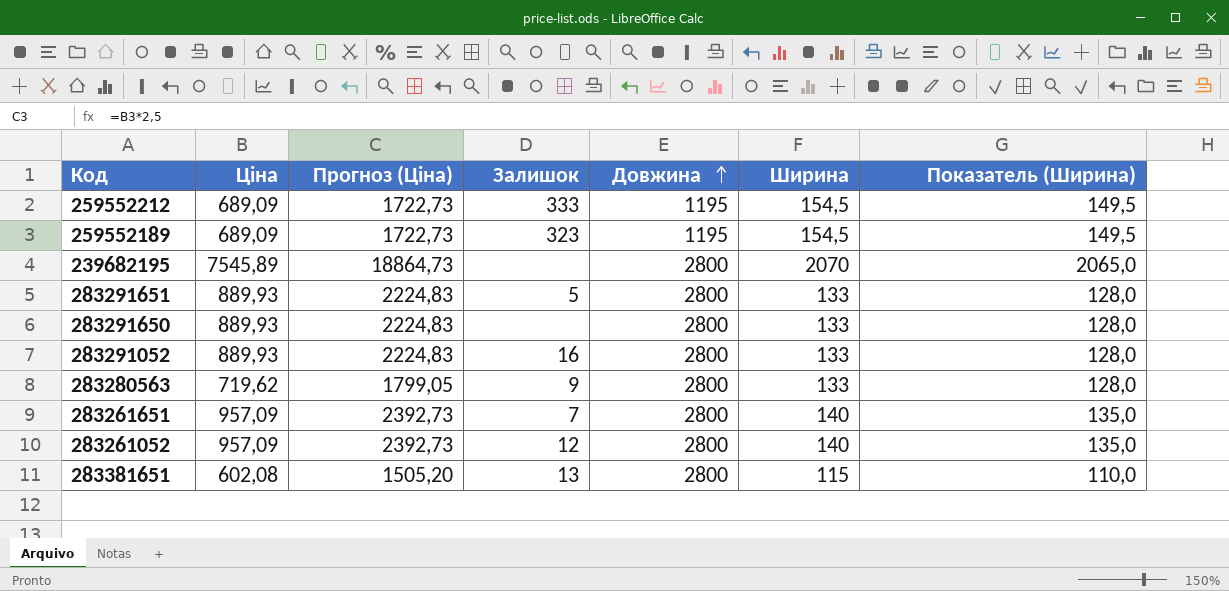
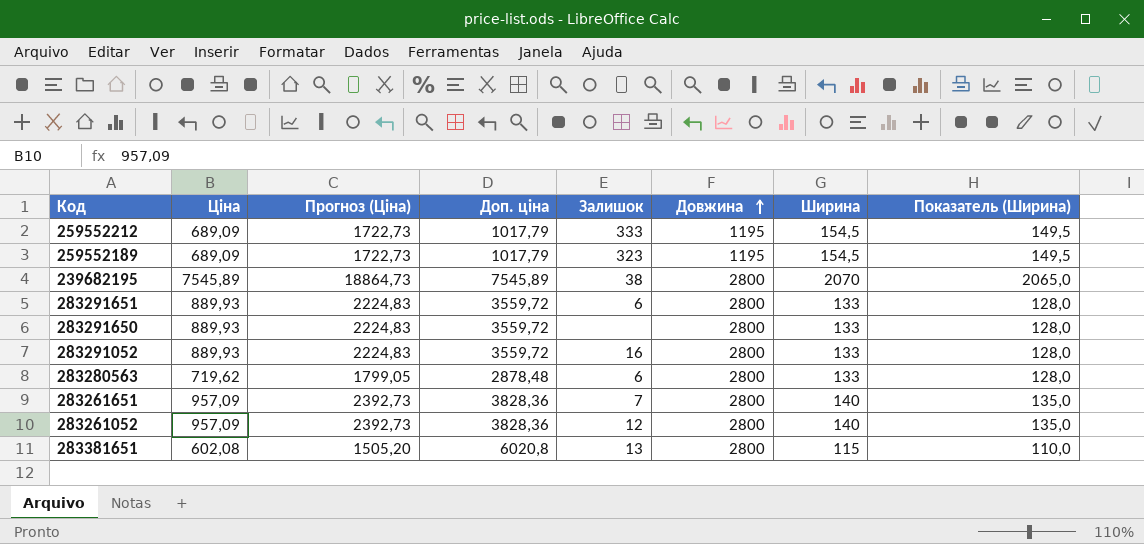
column Доп. ціна | position: none -> 4
239682195 | Залишок: none -> 38
283291651 | Залишок: 5 -> 6
283280563 | Залишок: 9 -> 6

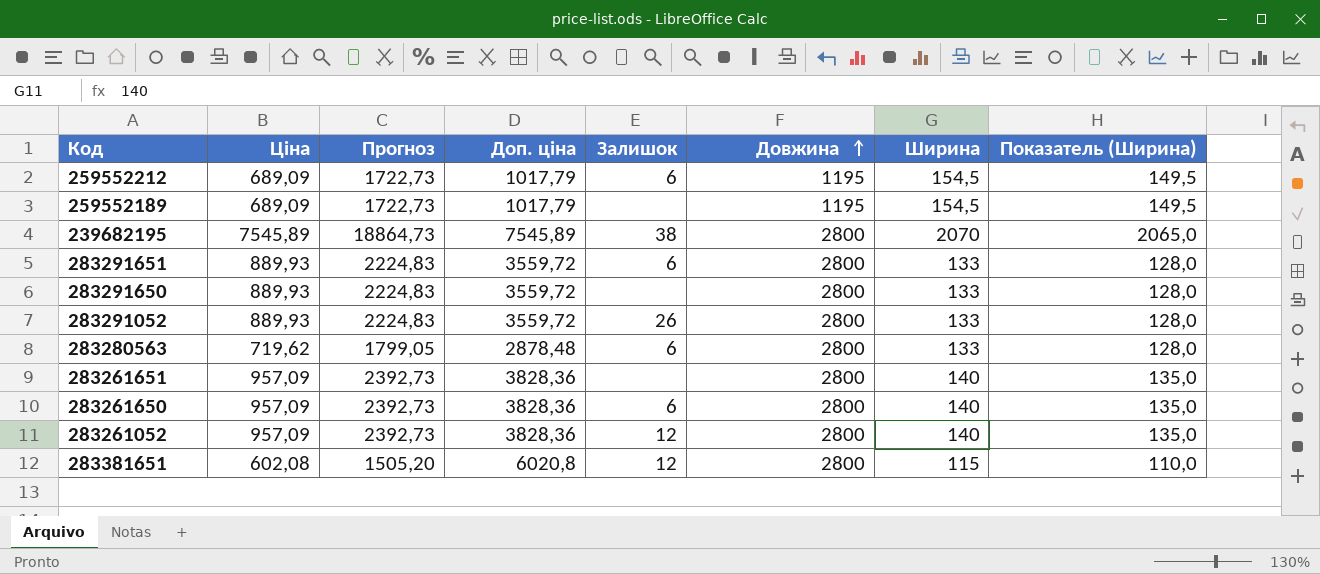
column name: Прогноз (Ціна) -> Прогноз
259552212 | Залишок: 333 -> 6
259552189 | Залишок: 323 -> none
283291052 | Залишок: 16 -> 26
283261651 | Залишок: 7 -> none
row 283261650: none -> 957,09 | 2392,73 | 3828,36 | 6 | 2800 | 140 | 135,0
283381651 | Залишок: 13 -> 12

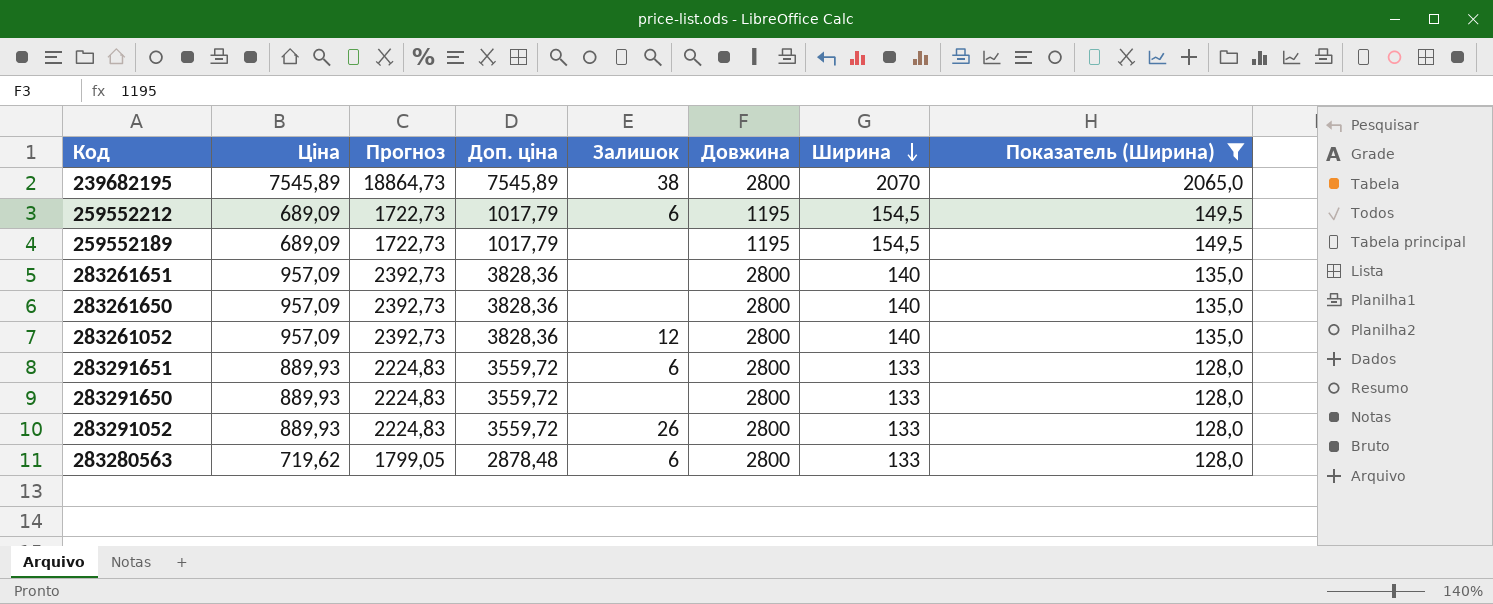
filter: none -> Показатель (Ширина) != 110,0
row order: Довжина ascending -> Ширина descending
283261650 | Залишок: 6 -> none

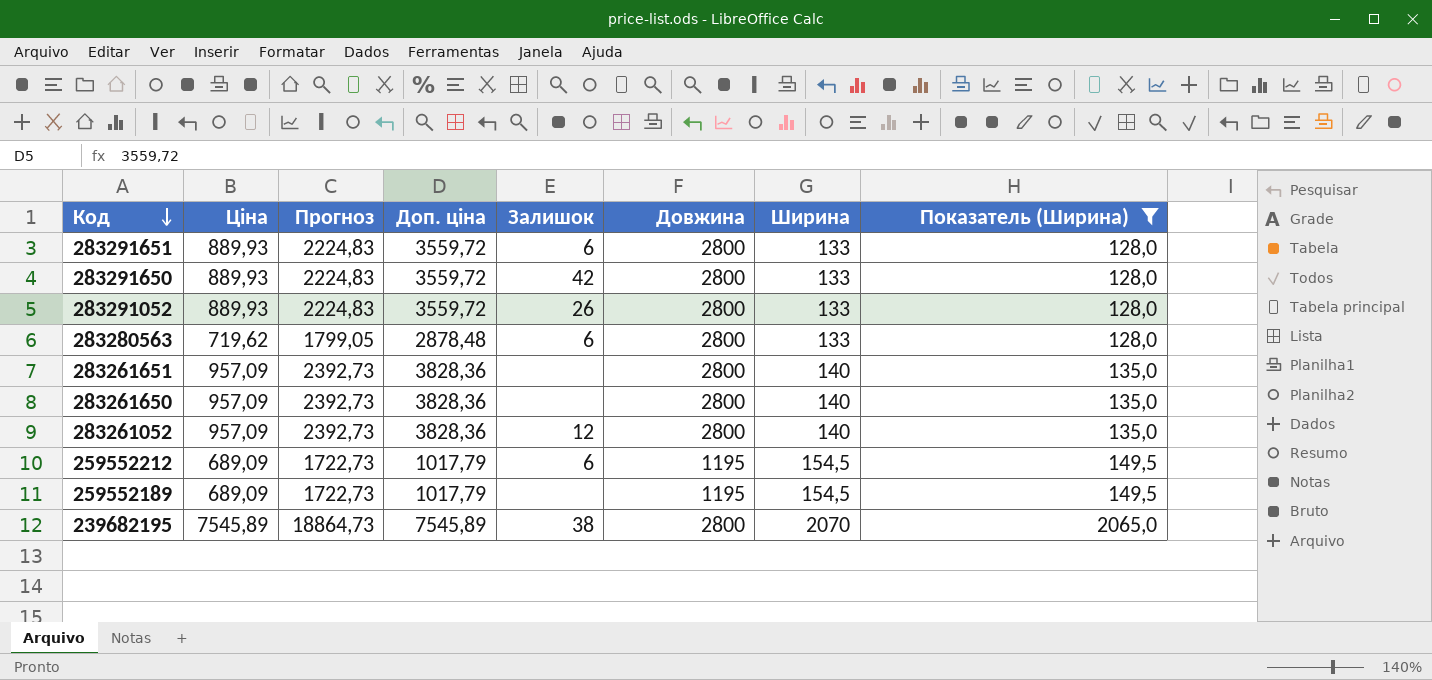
row order: Ширина descending -> Код descending
283291650 | Залишок: none -> 42

